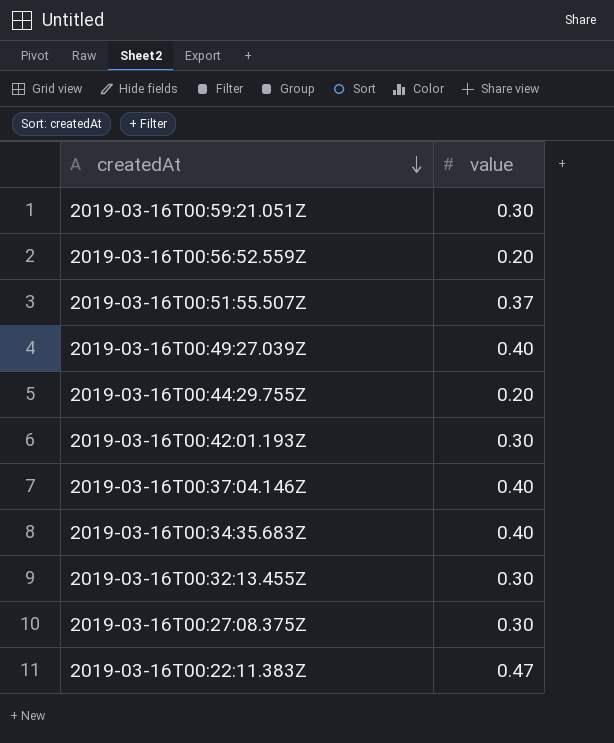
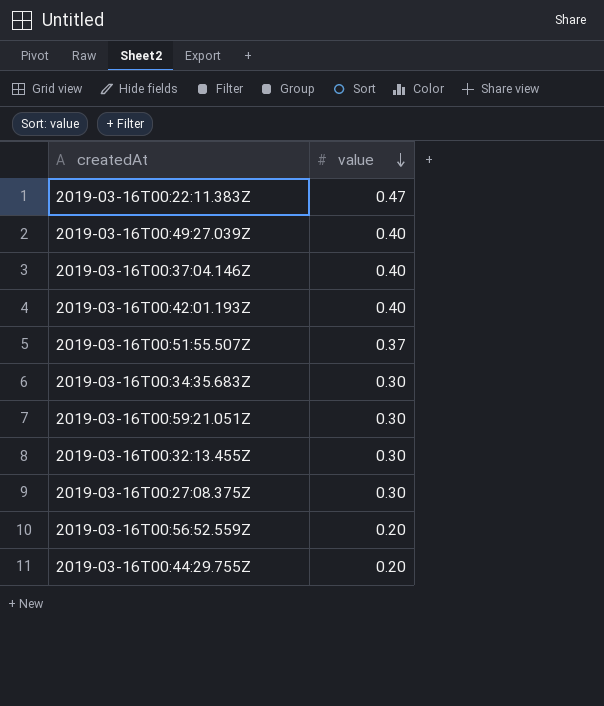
row order: createdAt descending -> value descending
2019-03-16T00:42:01.193Z | value: 0.30 -> 0.40
2019-03-16T00:34:35.683Z | value: 0.40 -> 0.30

